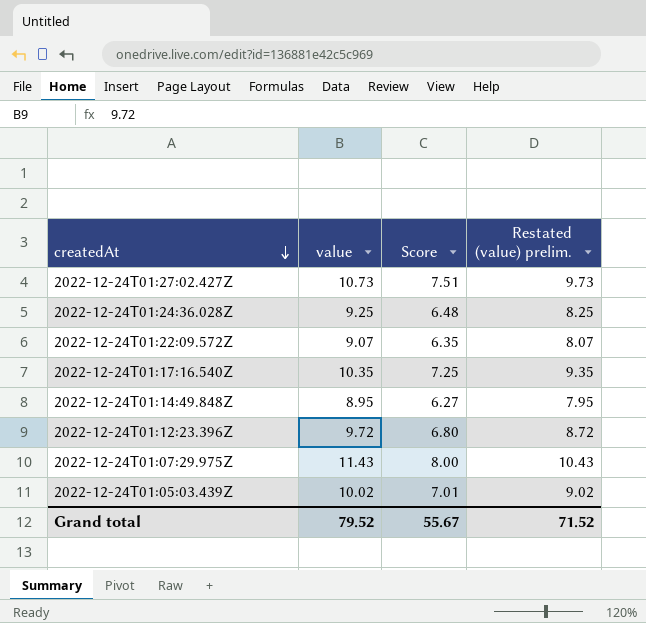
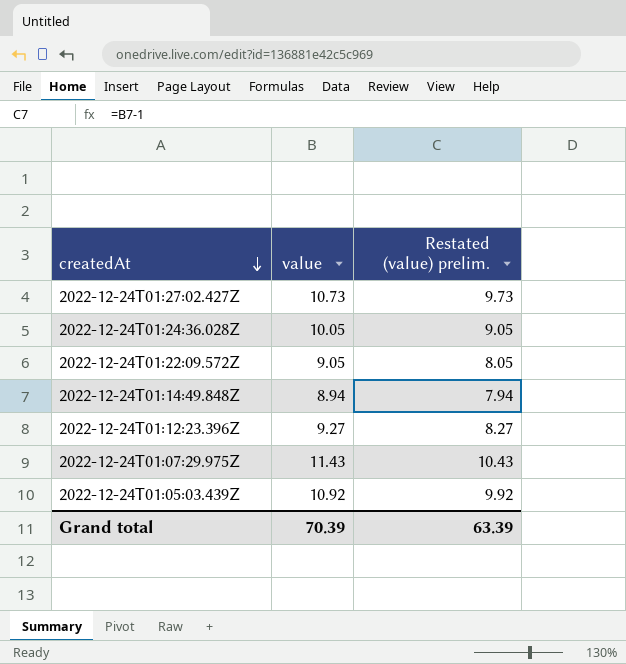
column Score | formula: [value] * 0.7 -> none
row 2022-12-24T01:17:16.540Z: 10.35 | 7.25 | 9.35 -> none
2022-12-24T01:24:36.028Z | value: 9.25 -> 10.05
2022-12-24T01:24:36.028Z | Restated (value) prelim.: 8.25 -> 9.05
2022-12-24T01:22:09.572Z | value: 9.07 -> 9.05
2022-12-24T01:22:09.572Z | Restated (value) prelim.: 8.07 -> 8.05
2022-12-24T01:14:49.848Z | value: 8.95 -> 8.94
2022-12-24T01:14:49.848Z | Restated (value) prelim.: 7.95 -> 7.94
2022-12-24T01:12:23.396Z | value: 9.72 -> 9.27
2022-12-24T01:12:23.396Z | Restated (value) prelim.: 8.72 -> 8.27
2022-12-24T01:05:03.439Z | value: 10.02 -> 10.92
2022-12-24T01:05:03.439Z | Restated (value) prelim.: 9.02 -> 9.92
Grand total | value: 79.52 -> 70.39
Grand total | Restated (value) prelim.: 71.52 -> 63.39

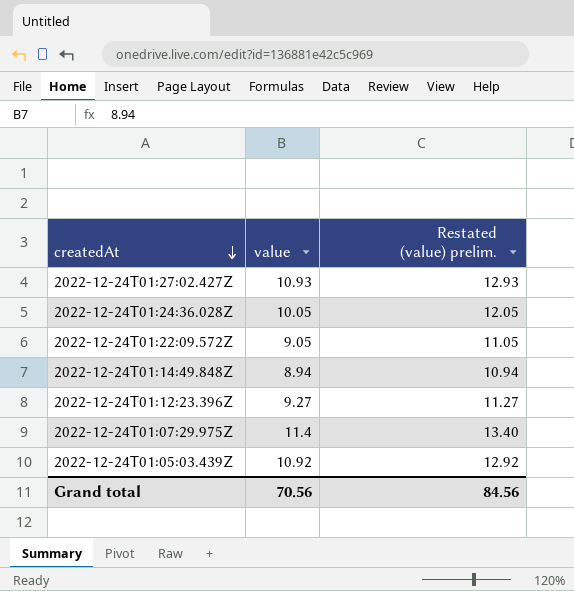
column Restated (value) prelim. | formula: [value] - 1 -> [value] + 2
2022-12-24T01:27:02.427Z | value: 10.73 -> 10.93
2022-12-24T01:07:29.975Z | value: 11.43 -> 11.4
Grand total | value: 70.39 -> 70.56
Grand total | Restated (value) prelim.: 63.39 -> 84.56

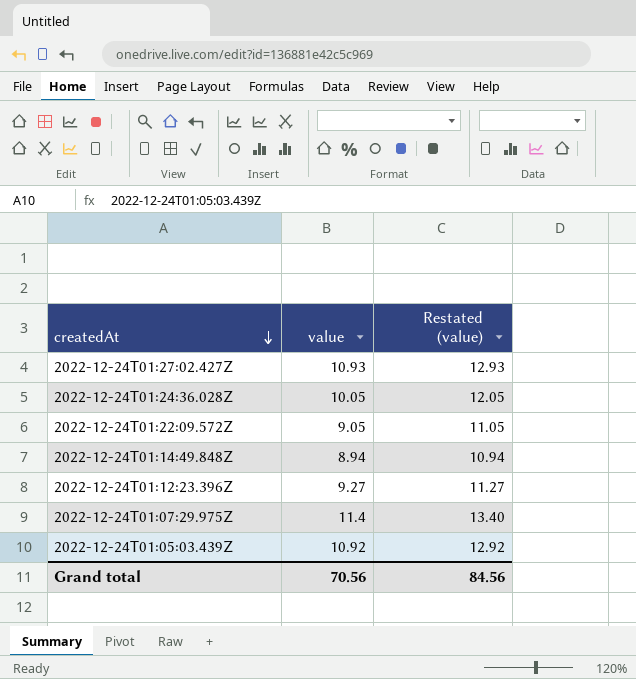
column name: Restated (value) prelim. -> Restated (value)

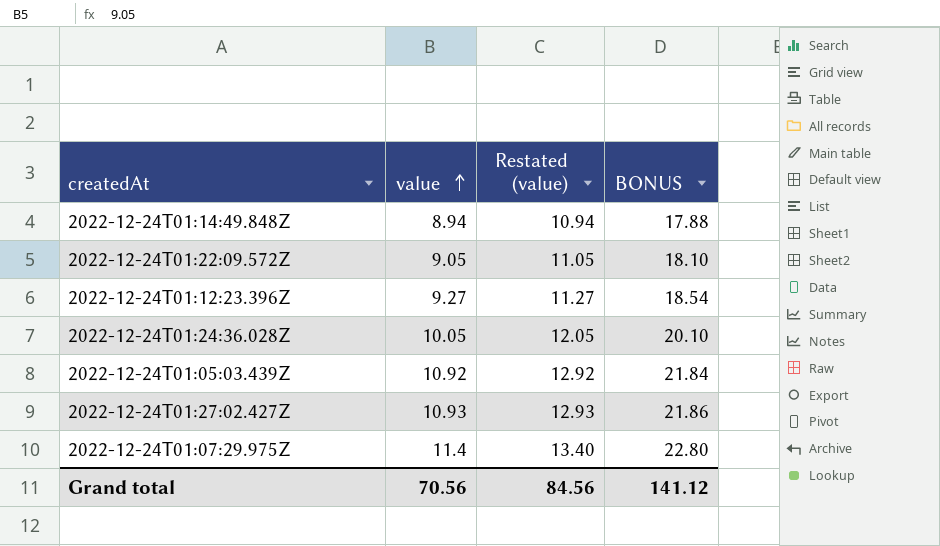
row order: createdAt descending -> value ascending
column BONUS | formula: none -> [value] * 2

